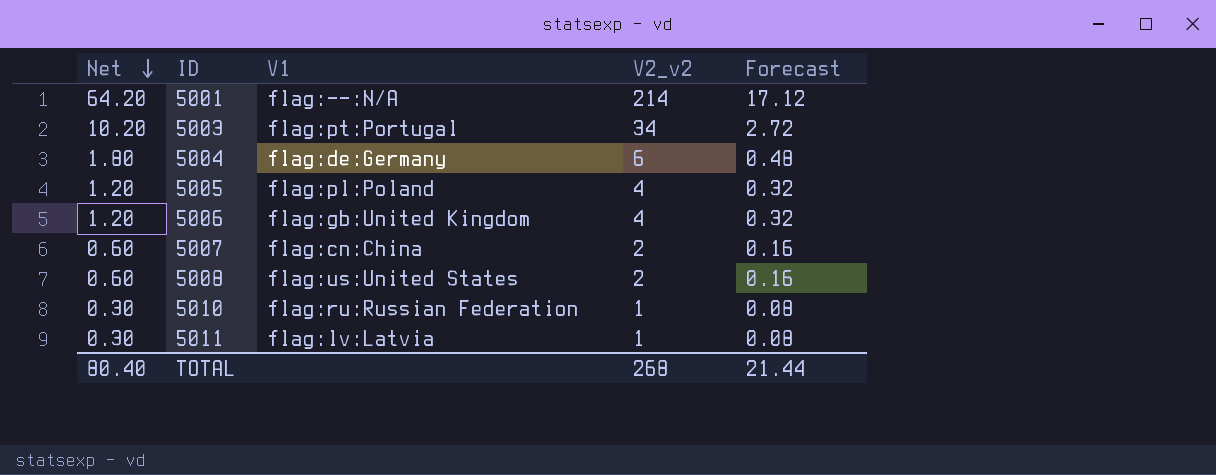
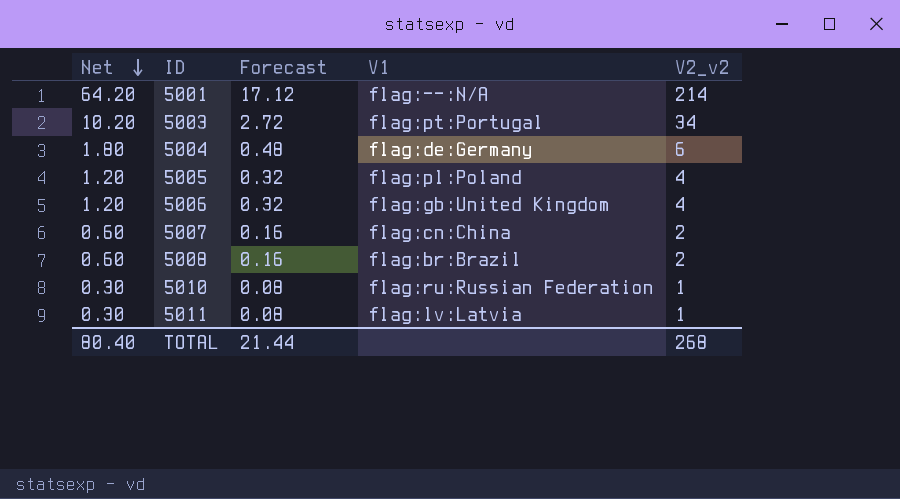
column Forecast | position: 5 -> 3
5008 | V1: flag:us:United States -> flag:br:Brazil

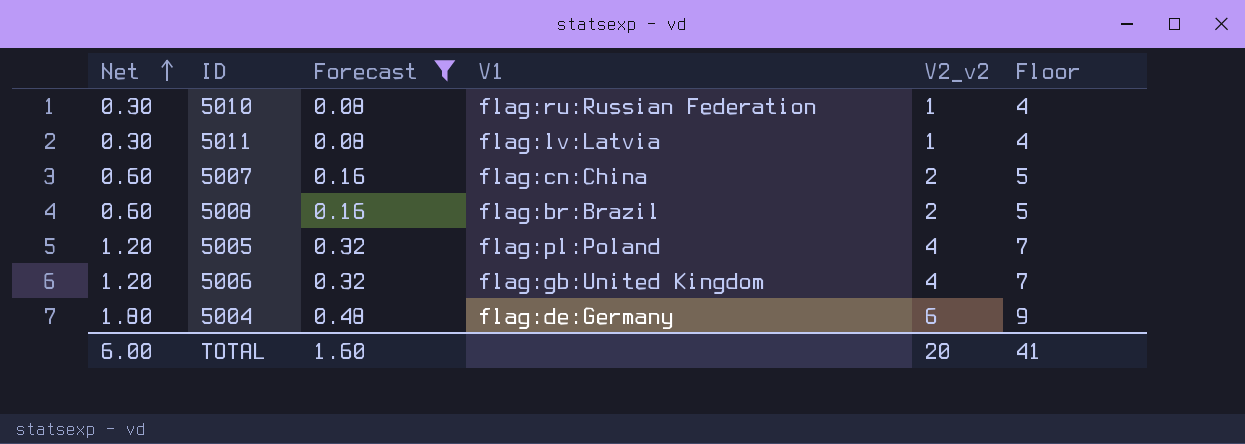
filter: none -> Forecast <= 0.48
row order: Net descending -> Net ascending
column Floor | formula: none -> [V2_v2] + 3
TOTAL | Net: 80.40 -> 6.00
TOTAL | Forecast: 21.44 -> 1.60
TOTAL | V2_v2: 268 -> 20

